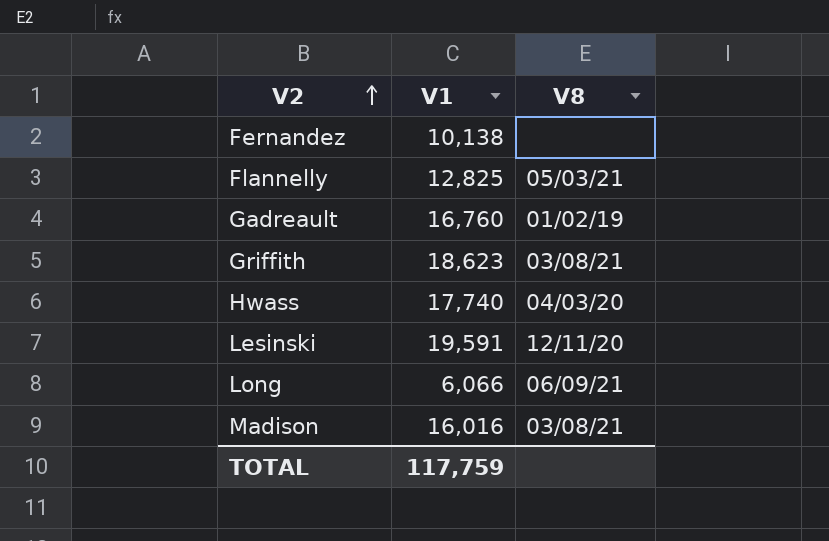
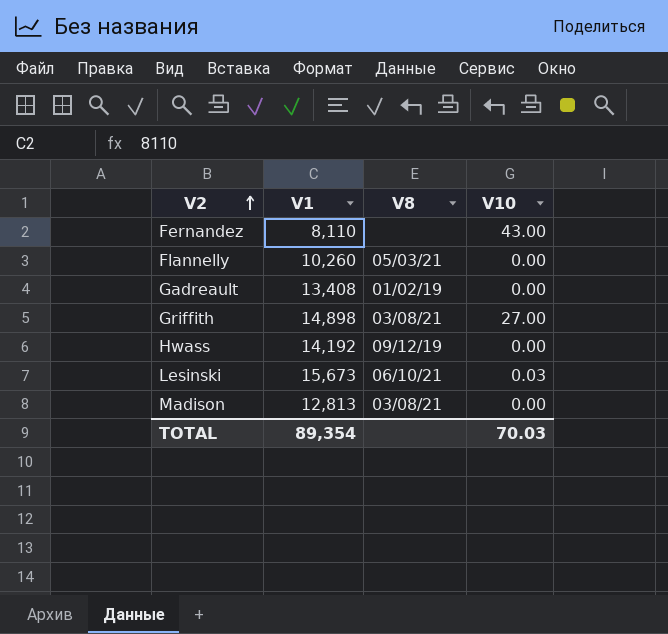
column V10 | position: none -> 4
row Long: 6,066 | 06/09/21 -> none
Fernandez | V1: 10,138 -> 8,110
Flannelly | V1: 12,825 -> 10,260
Gadreault | V1: 16,760 -> 13,408
Griffith | V1: 18,623 -> 14,898
Hwass | V1: 17,740 -> 14,192
Hwass | V8: 04/03/20 -> 09/12/19
Lesinski | V1: 19,591 -> 15,673
Lesinski | V8: 12/11/20 -> 06/10/21
Madison | V1: 16,016 -> 12,813
TOTAL | V1: 117,759 -> 89,354

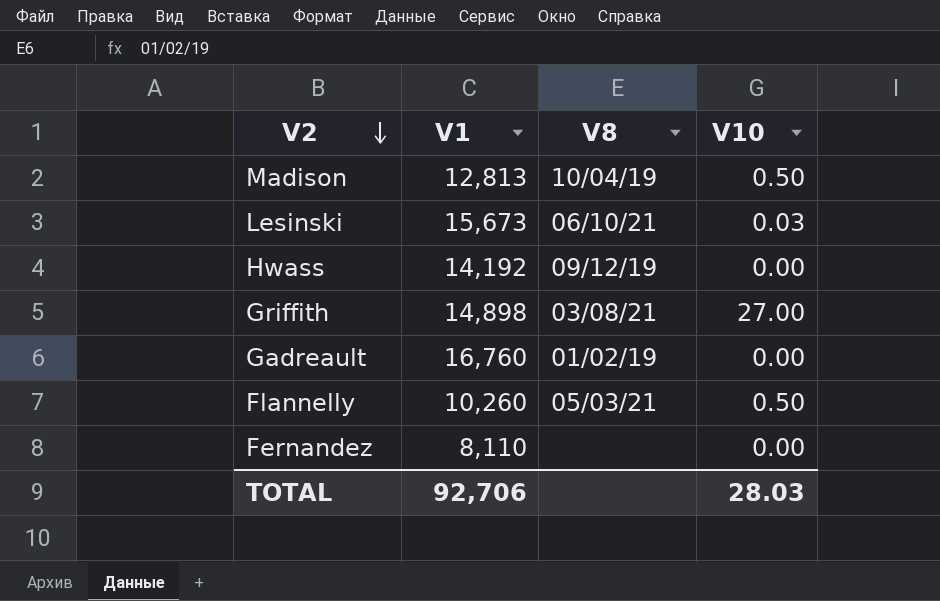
row order: V2 ascending -> V2 descending
Madison | V8: 03/08/21 -> 10/04/19
Madison | V10: 0.00 -> 0.50
Gadreault | V1: 13,408 -> 16,760
Flannelly | V10: 0.00 -> 0.50
Fernandez | V10: 43.00 -> 0.00
TOTAL | V1: 89,354 -> 92,706
TOTAL | V10: 70.03 -> 28.03

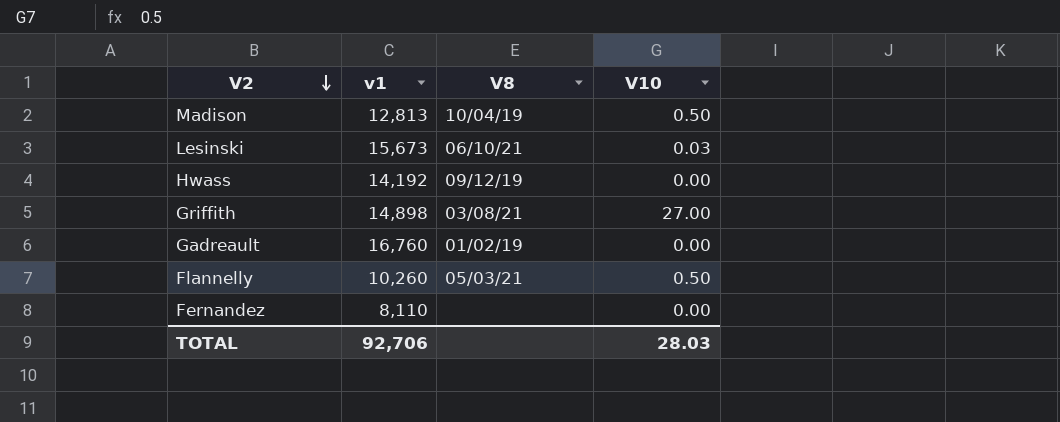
column name: V1 -> v1

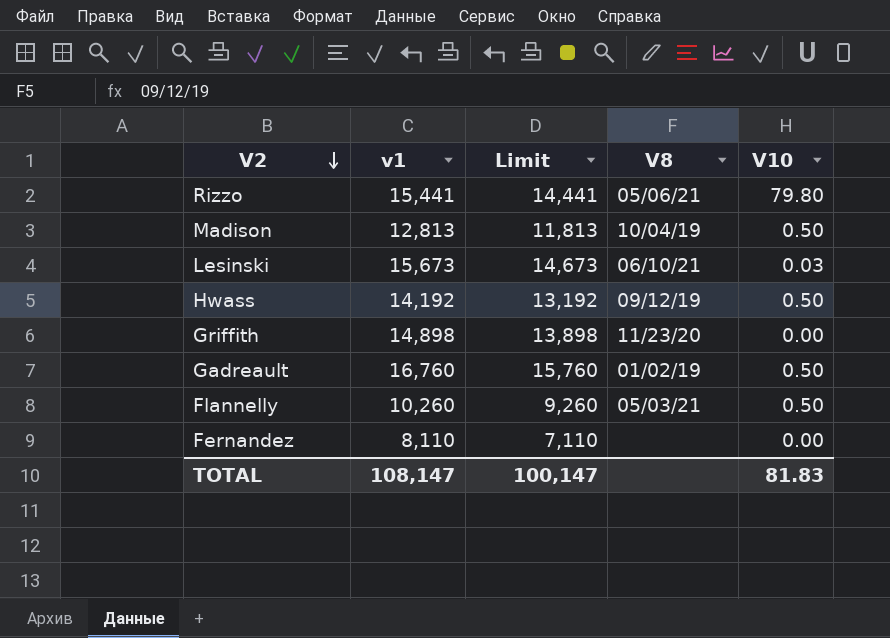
column Limit | formula: none -> [v1] - 1000
row Rizzo: none -> 15,441 | 14,441 | 05/06/21 | 79.80
Hwass | V10: 0.00 -> 0.50
Griffith | V8: 03/08/21 -> 11/23/20
Griffith | V10: 27.00 -> 0.00
Gadreault | V10: 0.00 -> 0.50
TOTAL | v1: 92,706 -> 108,147
TOTAL | V10: 28.03 -> 81.83

